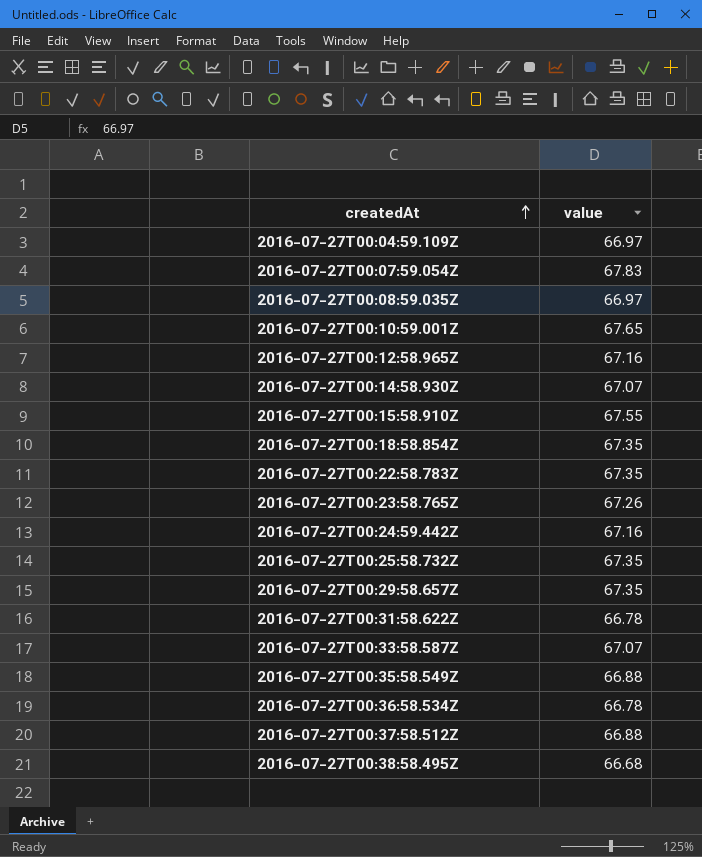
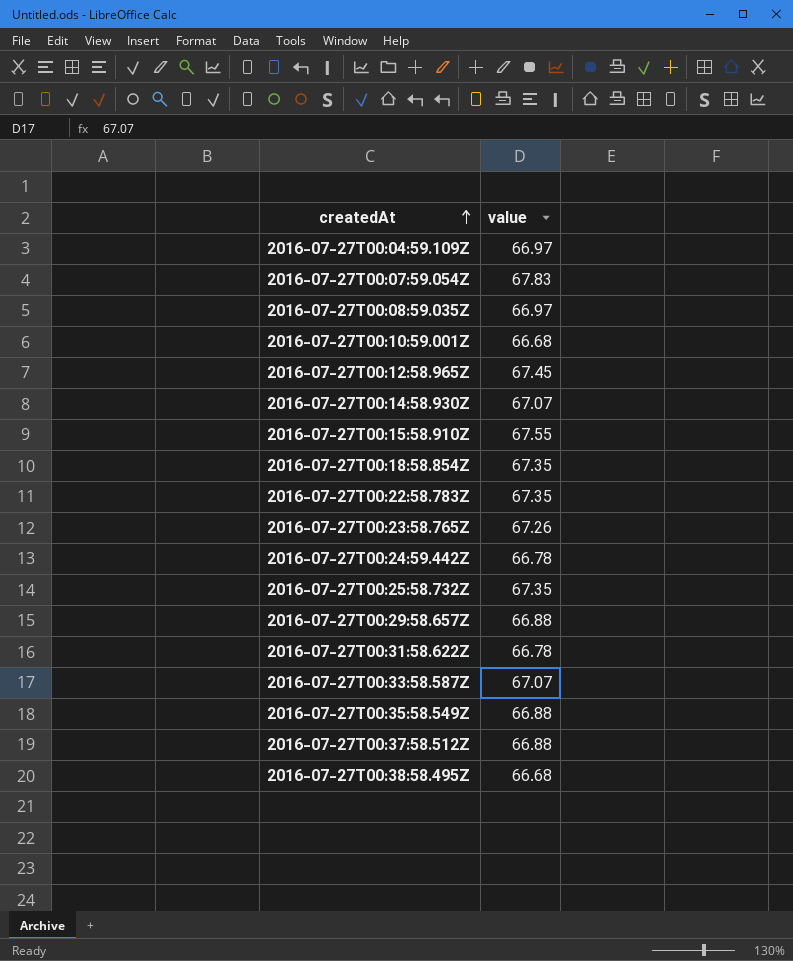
row 2016-07-27T00:36:58.534Z: 66.78 -> none
2016-07-27T00:10:59.001Z | value: 67.65 -> 66.68
2016-07-27T00:12:58.965Z | value: 67.16 -> 67.45
2016-07-27T00:24:59.442Z | value: 67.16 -> 66.78
2016-07-27T00:29:58.657Z | value: 67.35 -> 66.88

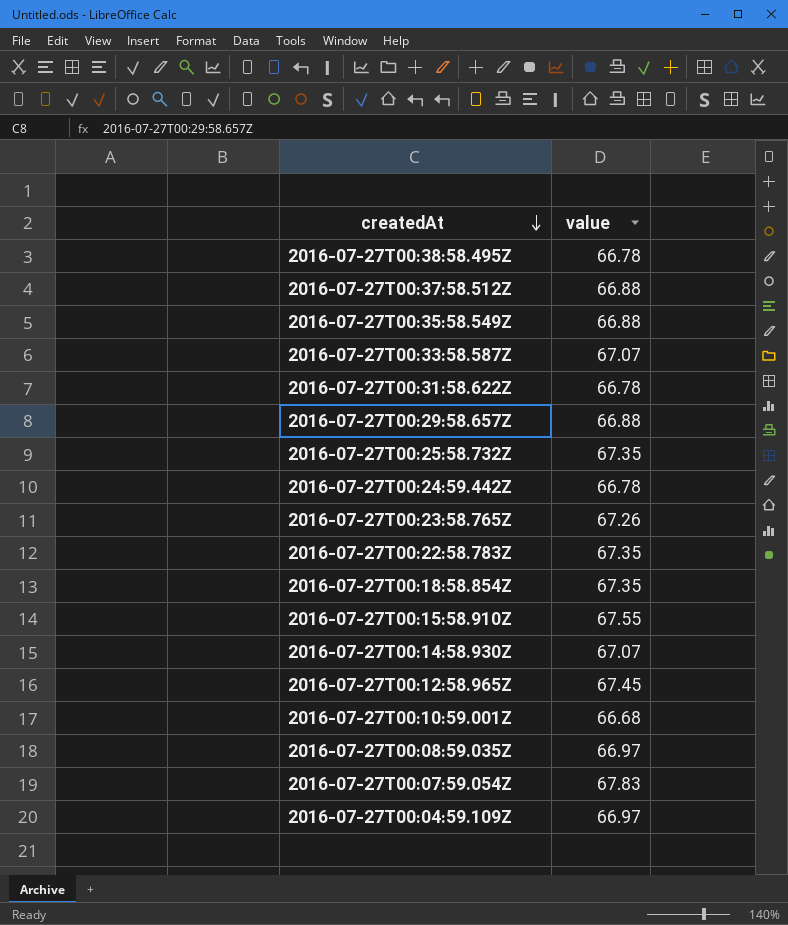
row order: createdAt ascending -> createdAt descending
2016-07-27T00:38:58.495Z | value: 66.68 -> 66.78

